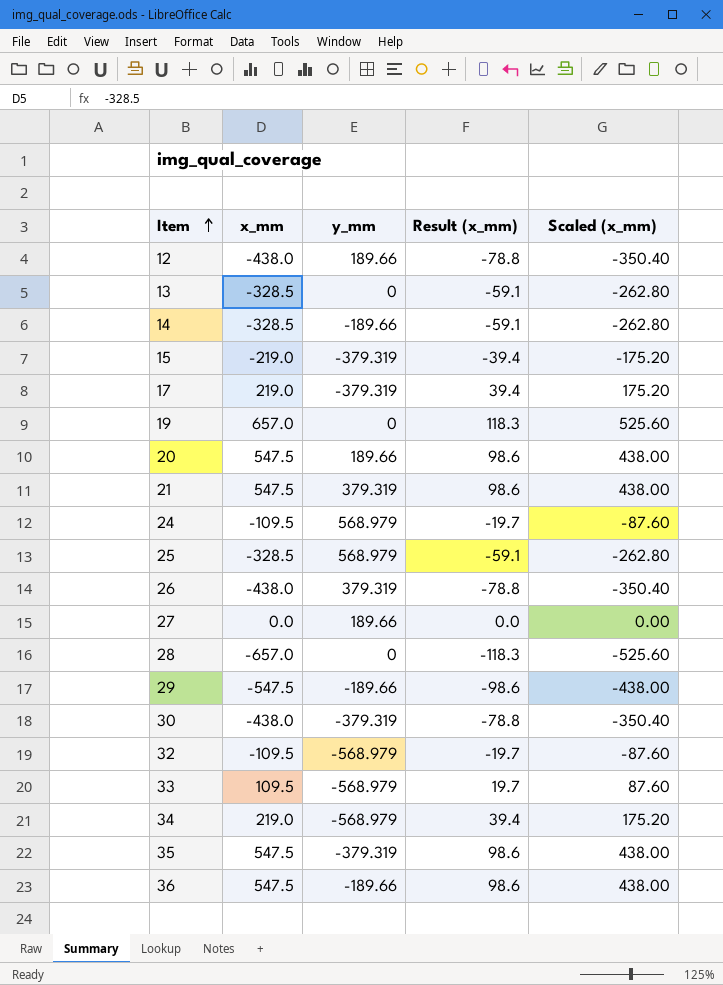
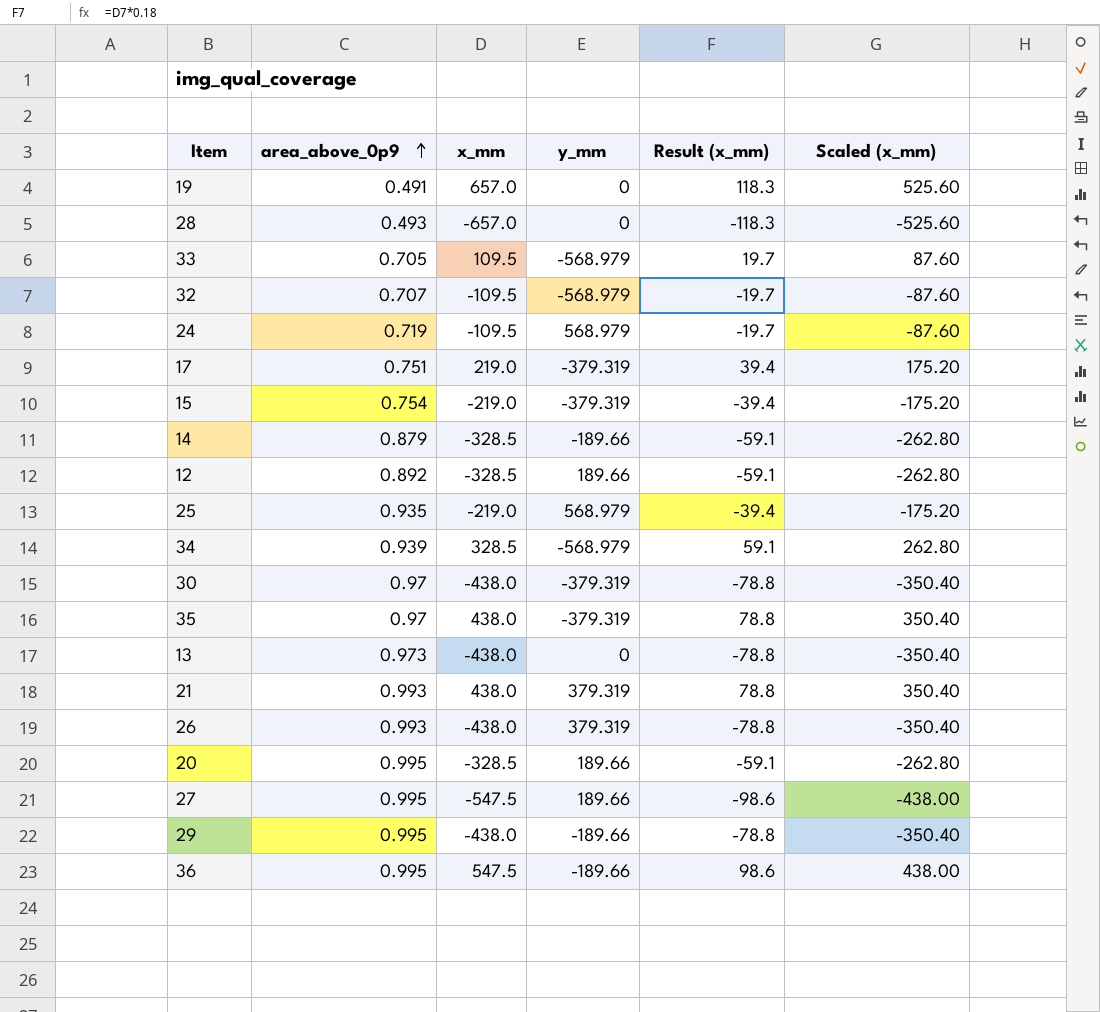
row order: Item ascending -> area_above_0p9 ascending
column area_above_0p9 | position: none -> 2
12 | x_mm: -438.0 -> -328.5
12 | Result (x_mm): -78.8 -> -59.1
12 | Scaled (x_mm): -350.40 -> -262.80
25 | x_mm: -328.5 -> -219.0
25 | Result (x_mm): -59.1 -> -39.4
25 | Scaled (x_mm): -262.80 -> -175.20
34 | x_mm: 219.0 -> 328.5
34 | Result (x_mm): 39.4 -> 59.1
34 | Scaled (x_mm): 175.20 -> 262.80
35 | x_mm: 547.5 -> 438.0
35 | Result (x_mm): 98.6 -> 78.8
35 | Scaled (x_mm): 438.00 -> 350.40
13 | x_mm: -328.5 -> -438.0
13 | Result (x_mm): -59.1 -> -78.8
13 | Scaled (x_mm): -262.80 -> -350.40
21 | x_mm: 547.5 -> 438.0
21 | Result (x_mm): 98.6 -> 78.8
21 | Scaled (x_mm): 438.00 -> 350.40
20 | x_mm: 547.5 -> -328.5
20 | Result (x_mm): 98.6 -> -59.1
20 | Scaled (x_mm): 438.00 -> -262.80
27 | x_mm: 0.0 -> -547.5
27 | Result (x_mm): 0.0 -> -98.6
27 | Scaled (x_mm): 0.00 -> -438.00
29 | x_mm: -547.5 -> -438.0
29 | Result (x_mm): -98.6 -> -78.8
29 | Scaled (x_mm): -438.00 -> -350.40

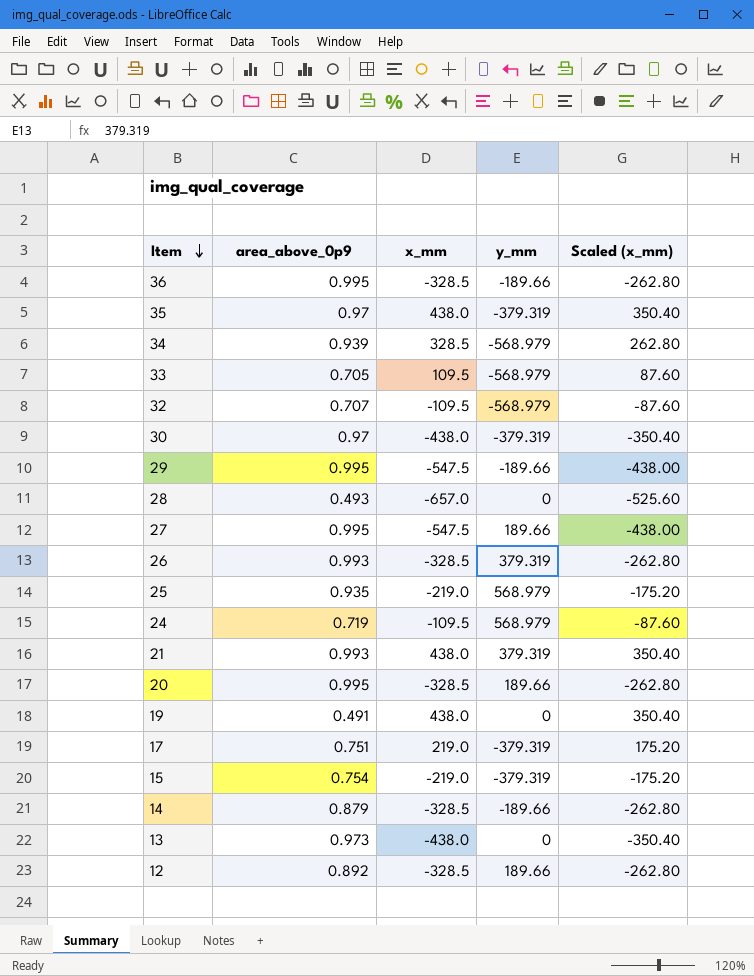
row order: area_above_0p9 ascending -> Item descending
column Result (x_mm) | formula: [x_mm] * 0.18 -> none
36 | x_mm: 547.5 -> -328.5
36 | Scaled (x_mm): 438.00 -> -262.80
29 | x_mm: -438.0 -> -547.5
29 | Scaled (x_mm): -350.40 -> -438.00
26 | x_mm: -438.0 -> -328.5
26 | Scaled (x_mm): -350.40 -> -262.80
19 | x_mm: 657.0 -> 438.0
19 | Scaled (x_mm): 525.60 -> 350.40

